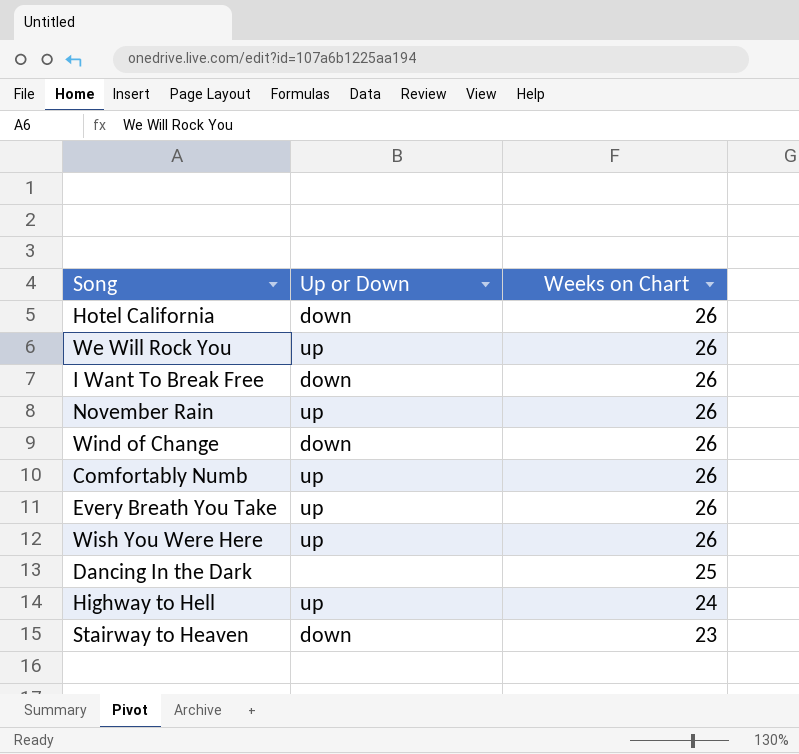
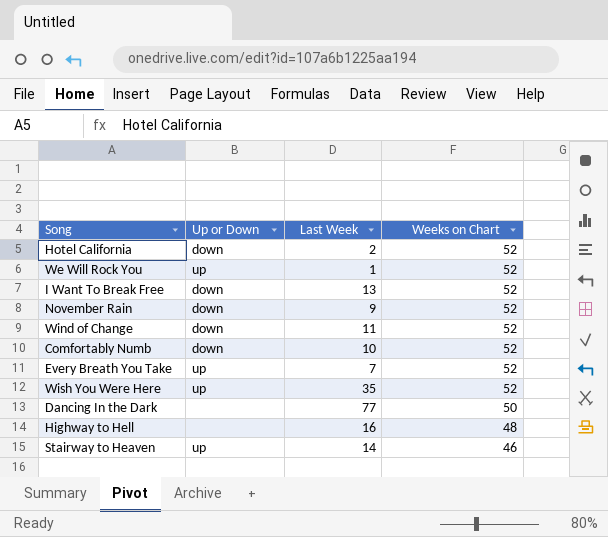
column Last Week | position: none -> 3
Hotel California | Weeks on Chart: 26 -> 52
We Will Rock You | Weeks on Chart: 26 -> 52
I Want To Break Free | Weeks on Chart: 26 -> 52
November Rain | Up or Down: up -> down
November Rain | Weeks on Chart: 26 -> 52
Wind of Change | Weeks on Chart: 26 -> 52
Comfortably Numb | Up or Down: up -> down
Comfortably Numb | Weeks on Chart: 26 -> 52
Every Breath You Take | Weeks on Chart: 26 -> 52
Wish You Were Here | Weeks on Chart: 26 -> 52
Dancing In the Dark | Weeks on Chart: 25 -> 50
Highway to Hell | Up or Down: up -> none
Highway to Hell | Weeks on Chart: 24 -> 48
Stairway to Heaven | Up or Down: down -> up
Stairway to Heaven | Weeks on Chart: 23 -> 46

